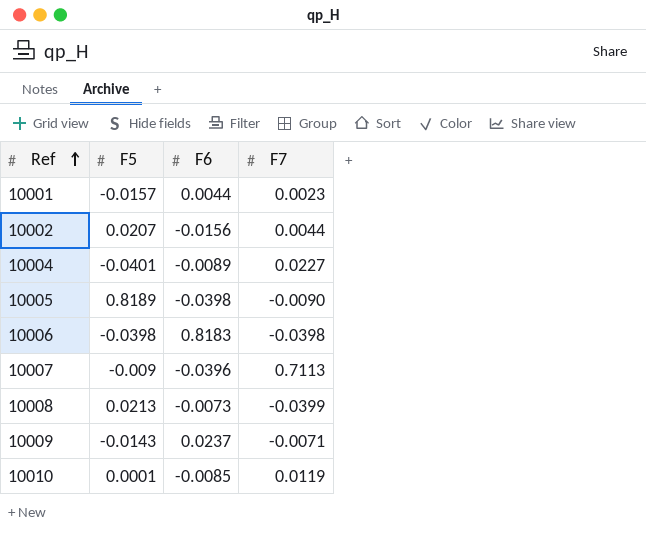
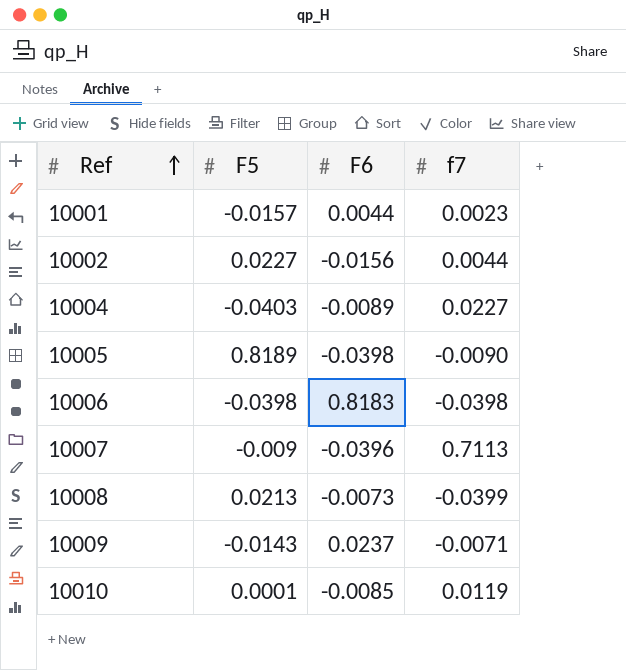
column name: F7 -> f7
10002 | F5: 0.0207 -> 0.0227
10004 | F5: -0.0401 -> -0.0403

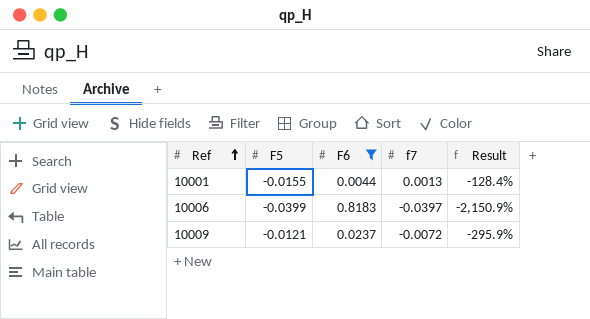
filter: none -> F6 >= 0.0044
column Result | formula: none -> ([F6] - [F5]) / [F5]
10001 | F5: -0.0157 -> -0.0155
10001 | f7: 0.0023 -> 0.0013
10006 | F5: -0.0398 -> -0.0399
10006 | f7: -0.0398 -> -0.0397
10009 | F5: -0.0143 -> -0.0121
10009 | f7: -0.0071 -> -0.0072

